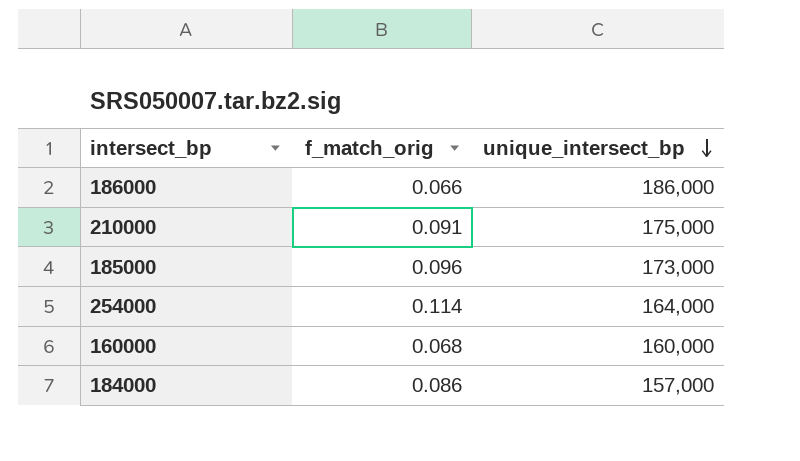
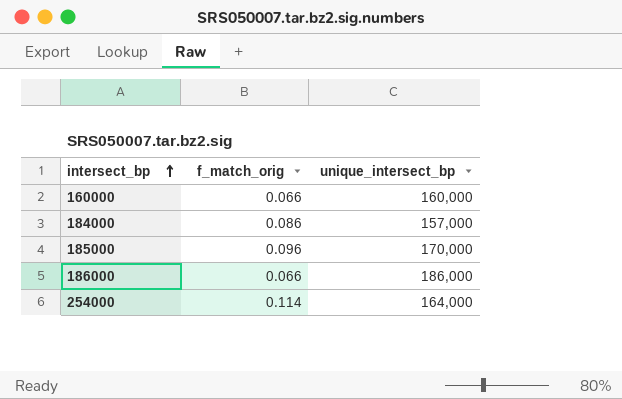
row order: unique_intersect_bp descending -> intersect_bp ascending
row 210000: 0.091 | 175,000 -> none
160000 | f_match_orig: 0.068 -> 0.066
185000 | unique_intersect_bp: 173,000 -> 170,000

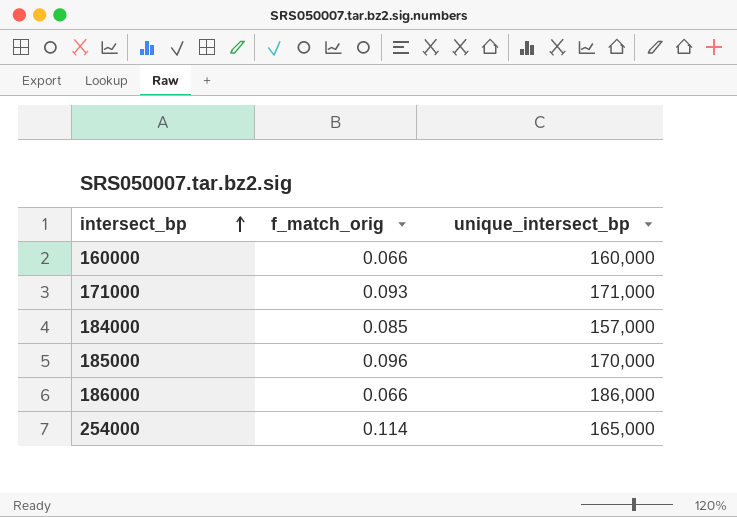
row 171000: none -> 0.093 | 171,000
184000 | f_match_orig: 0.086 -> 0.085
254000 | unique_intersect_bp: 164,000 -> 165,000

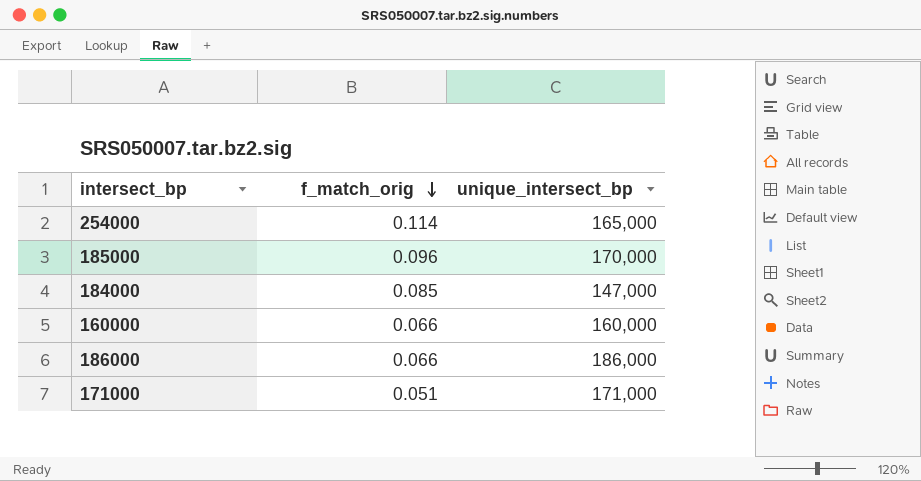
row order: intersect_bp ascending -> f_match_orig descending
184000 | unique_intersect_bp: 157,000 -> 147,000
171000 | f_match_orig: 0.093 -> 0.051

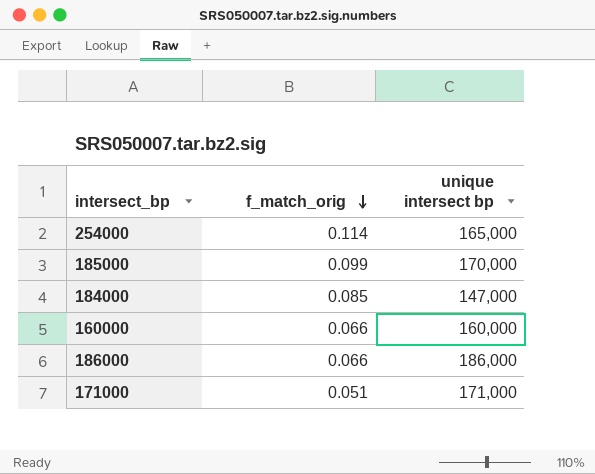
column name: unique_intersect_bp -> unique intersect bp
185000 | f_match_orig: 0.096 -> 0.099

